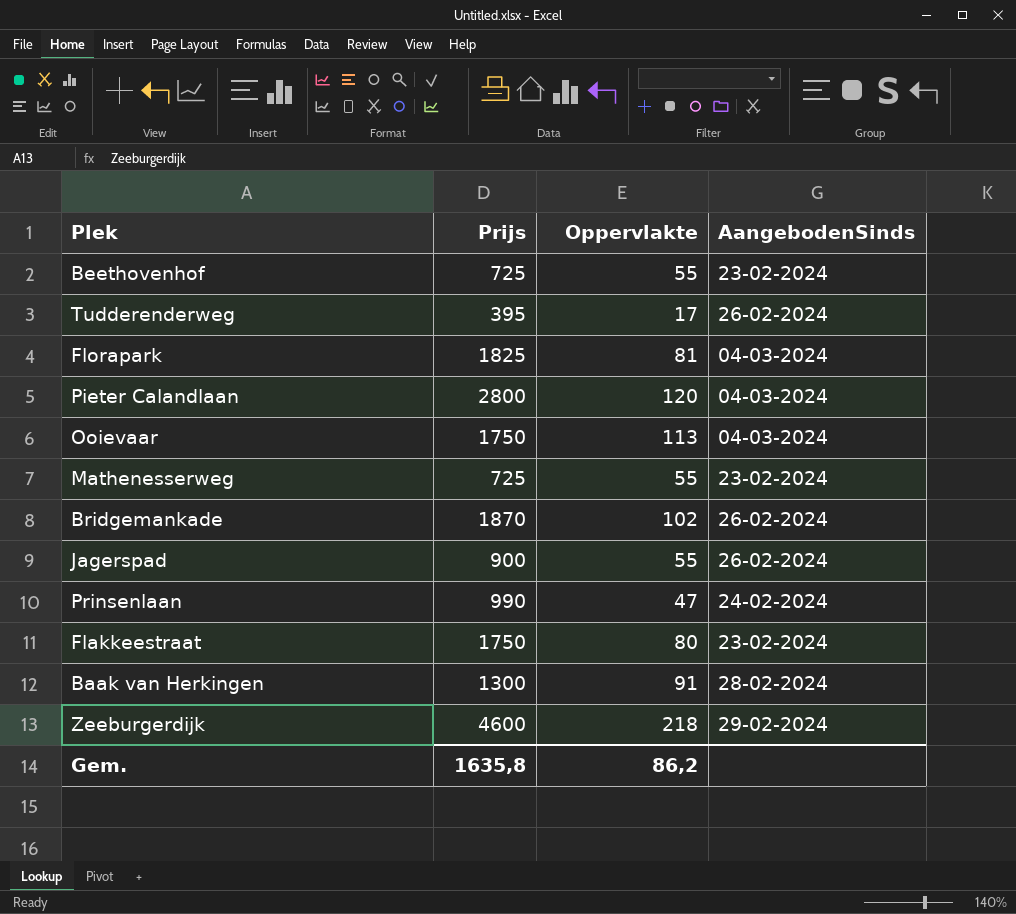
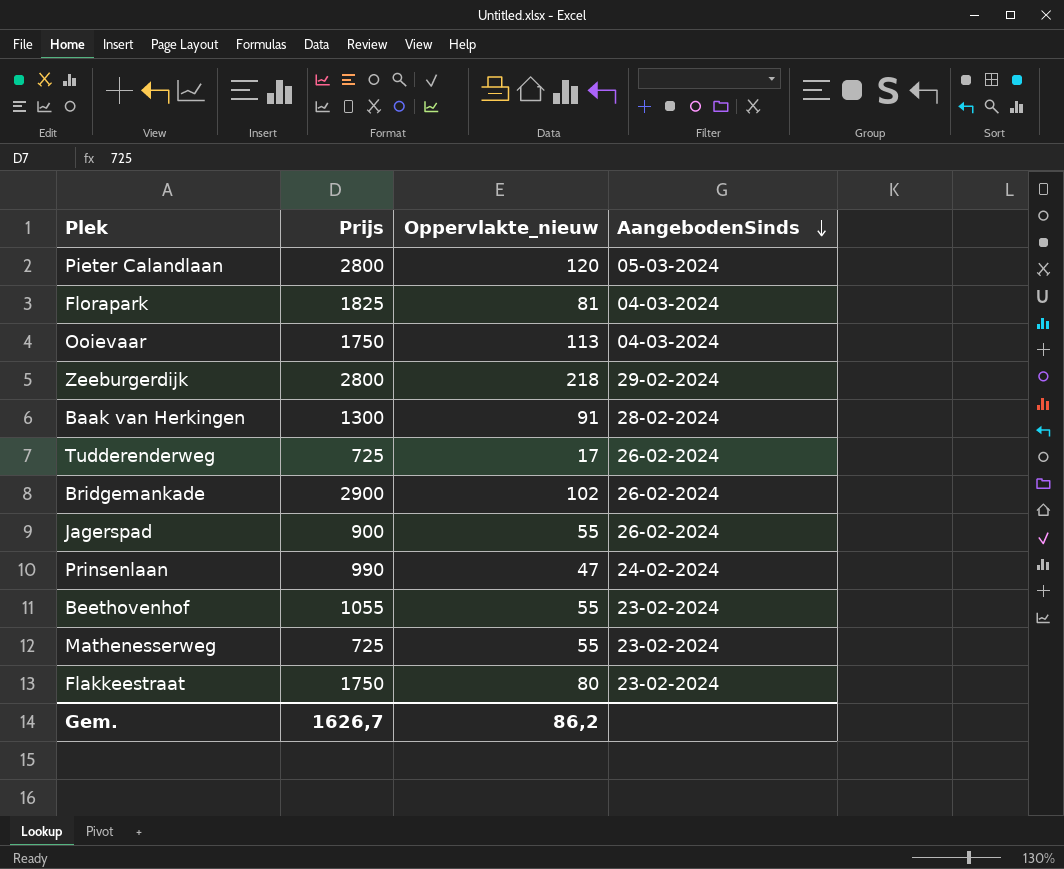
row order: none -> AangebodenSinds descending
column name: Oppervlakte -> Oppervlakte_nieuw
Pieter Calandlaan | AangebodenSinds: 04-03-2024 -> 05-03-2024
Zeeburgerdijk | Prijs: 4600 -> 2800
Tudderenderweg | Prijs: 395 -> 725
Bridgemankade | Prijs: 1870 -> 2900
Beethovenhof | Prijs: 725 -> 1055
Gem. | Prijs: 1635,8 -> 1626,7

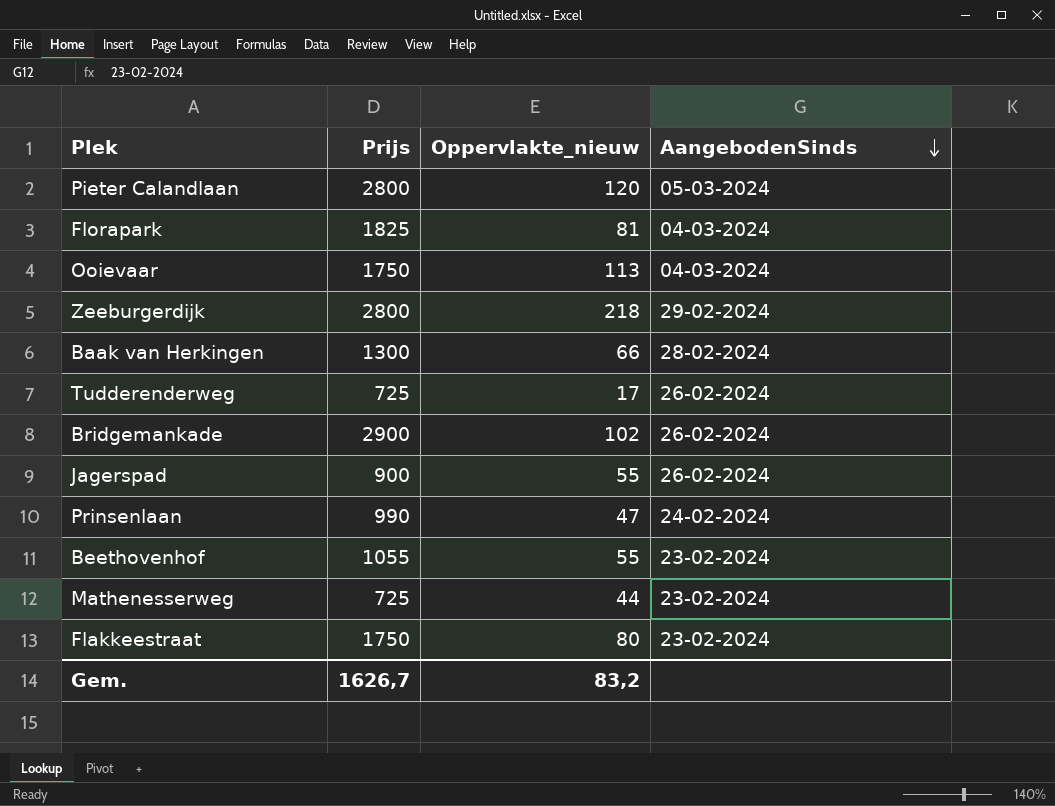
Baak van Herkingen | Oppervlakte_nieuw: 91 -> 66
Mathenesserweg | Oppervlakte_nieuw: 55 -> 44
Gem. | Oppervlakte_nieuw: 86,2 -> 83,2

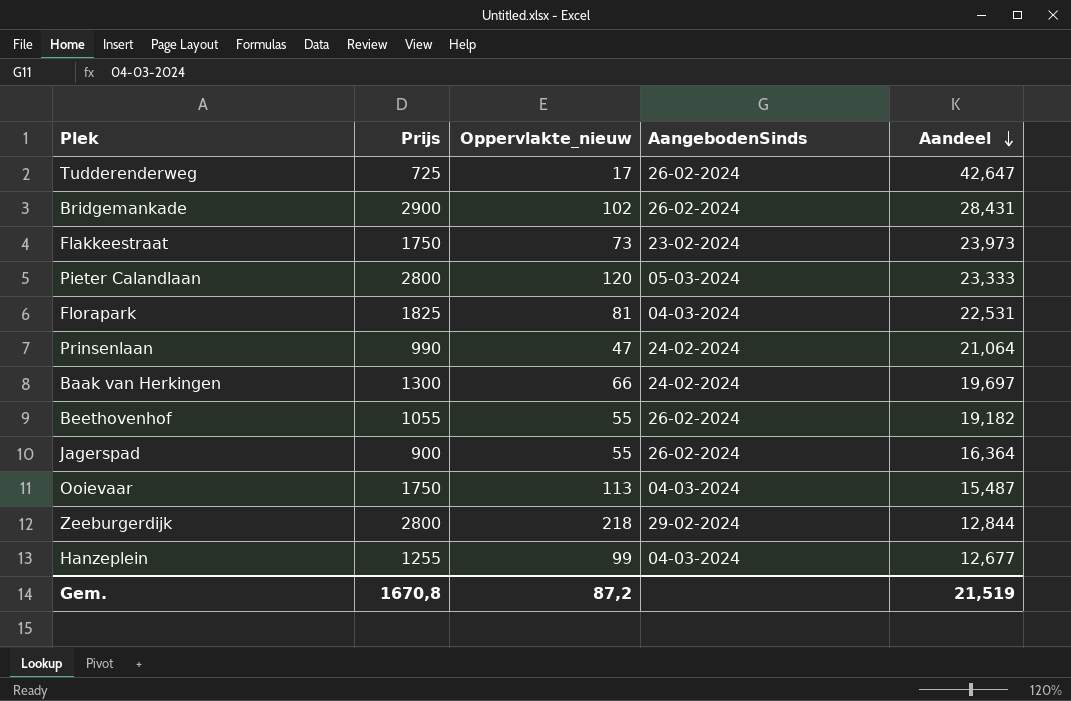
row order: AangebodenSinds descending -> Aandeel descending
column Aandeel | formula: none -> [Prijs] / [Oppervlakte_nieuw]
row Mathenesserweg: 725 | 44 | 23-02-2024 -> none
Flakkeestraat | Oppervlakte_nieuw: 80 -> 73
Baak van Herkingen | AangebodenSinds: 28-02-2024 -> 24-02-2024
Beethovenhof | AangebodenSinds: 23-02-2024 -> 26-02-2024
row Hanzeplein: none -> 1255 | 99 | 04-03-2024 | 12,677
Gem. | Prijs: 1626,7 -> 1670,8
Gem. | Oppervlakte_nieuw: 83,2 -> 87,2

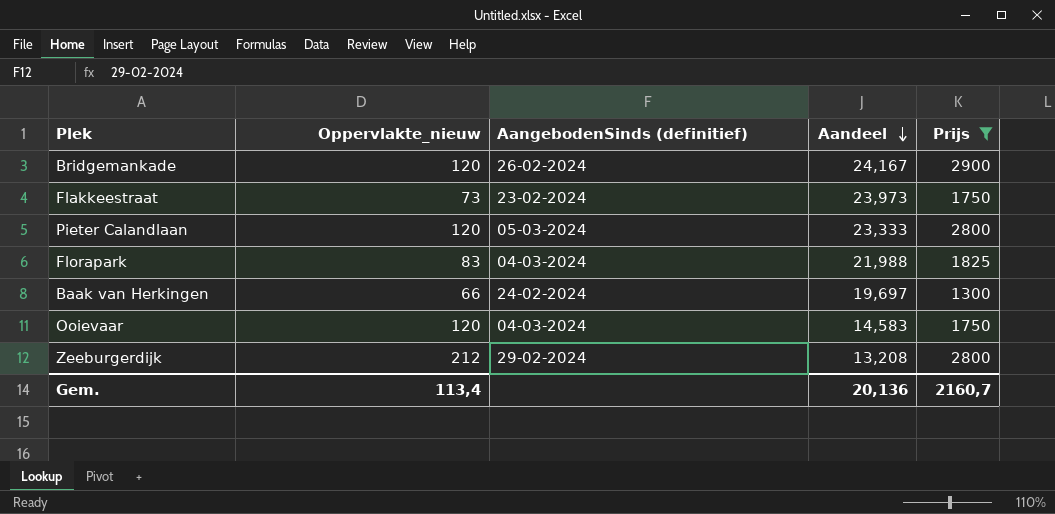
filter: none -> Prijs >= 1300
column name: AangebodenSinds -> AangebodenSinds (definitief)
column Prijs | position: 2 -> 5
Bridgemankade | Oppervlakte_nieuw: 102 -> 120
Bridgemankade | Aandeel: 28,431 -> 24,167
Florapark | Oppervlakte_nieuw: 81 -> 83
Florapark | Aandeel: 22,531 -> 21,988
Ooievaar | Oppervlakte_nieuw: 113 -> 120
Ooievaar | Aandeel: 15,487 -> 14,583
Zeeburgerdijk | Oppervlakte_nieuw: 218 -> 212
Zeeburgerdijk | Aandeel: 12,844 -> 13,208
Gem. | Oppervlakte_nieuw: 87,2 -> 113,4
Gem. | Aandeel: 21,519 -> 20,136
Gem. | Prijs: 1670,8 -> 2160,7

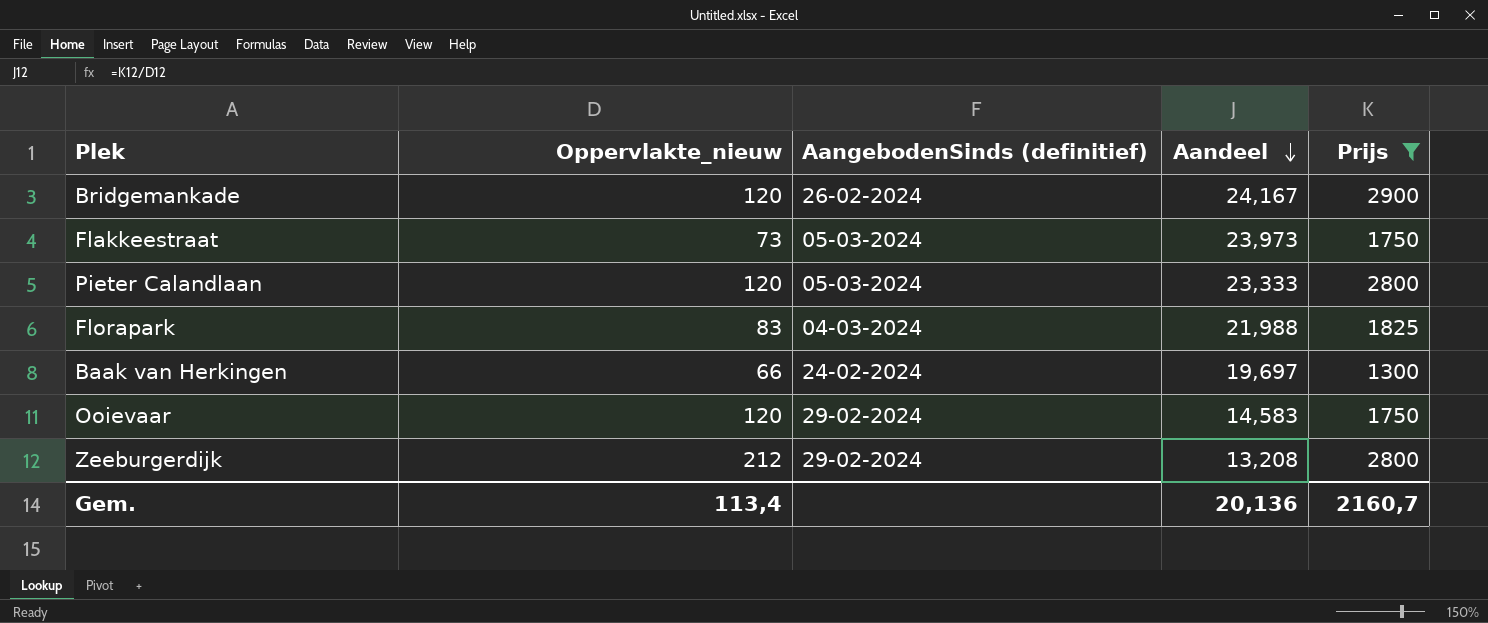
Flakkeestraat | AangebodenSinds (definitief): 23-02-2024 -> 05-03-2024
Ooievaar | AangebodenSinds (definitief): 04-03-2024 -> 29-02-2024

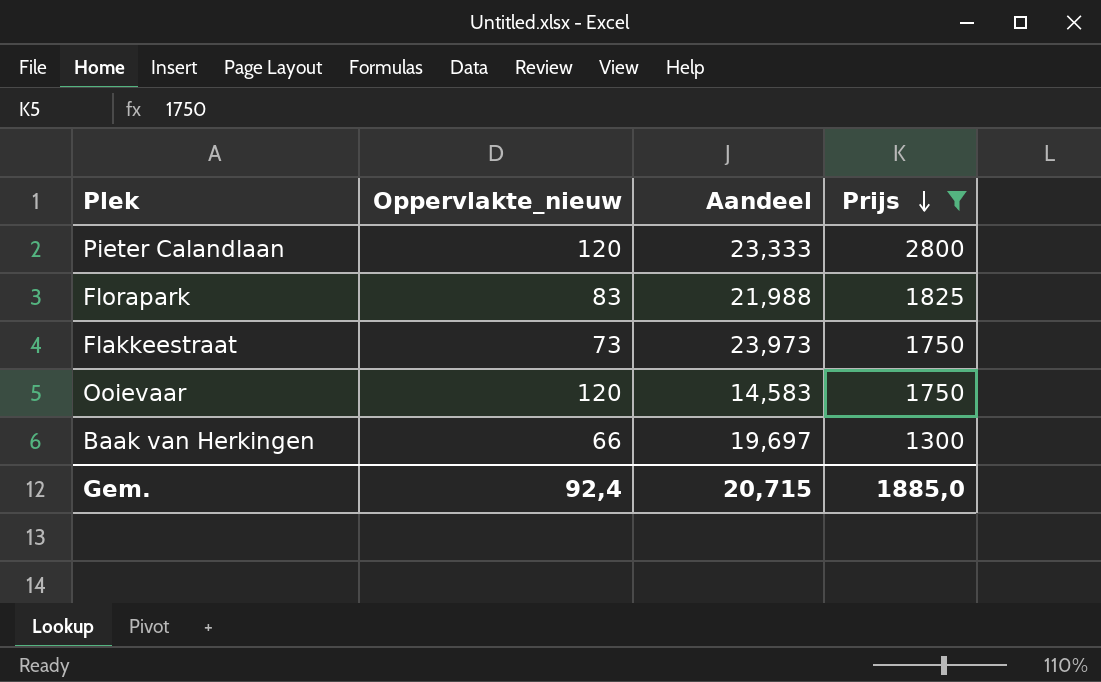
row order: Aandeel descending -> Prijs descending
column AangebodenSinds (definitief) | position: 3 -> none
row Bridgemankade: 120 | 26-02-2024 | 24,167 | 2900 -> none
row Zeeburgerdijk: 212 | 29-02-2024 | 13,208 | 2800 -> none
Gem. | Oppervlakte_nieuw: 113,4 -> 92,4
Gem. | Aandeel: 20,136 -> 20,715
Gem. | Prijs: 2160,7 -> 1885,0

